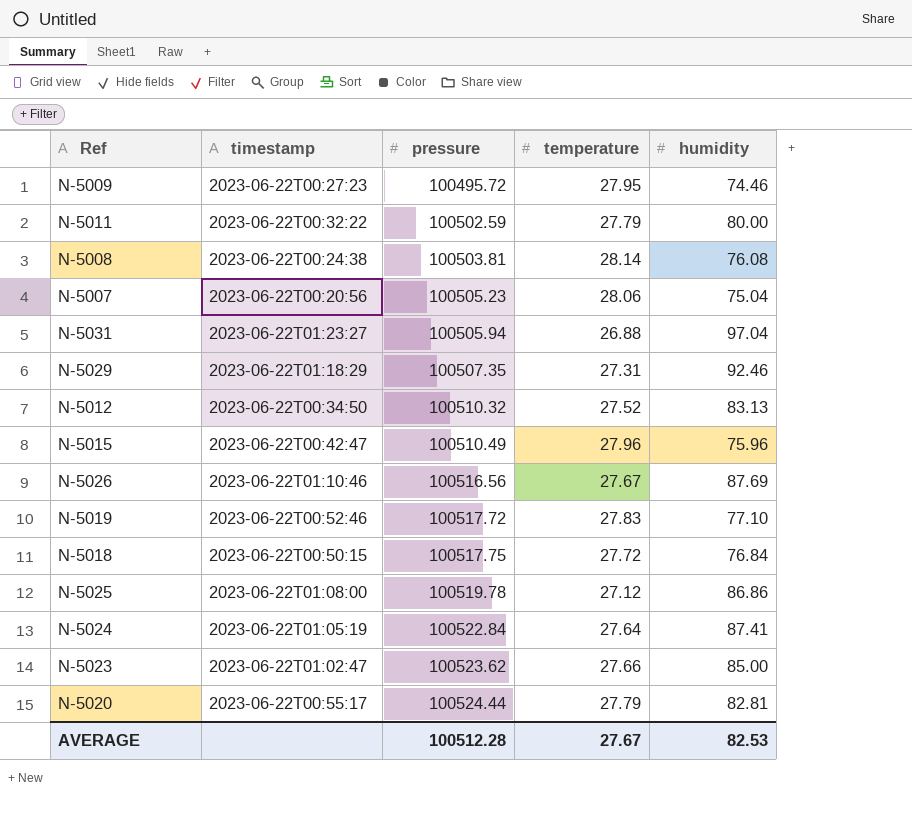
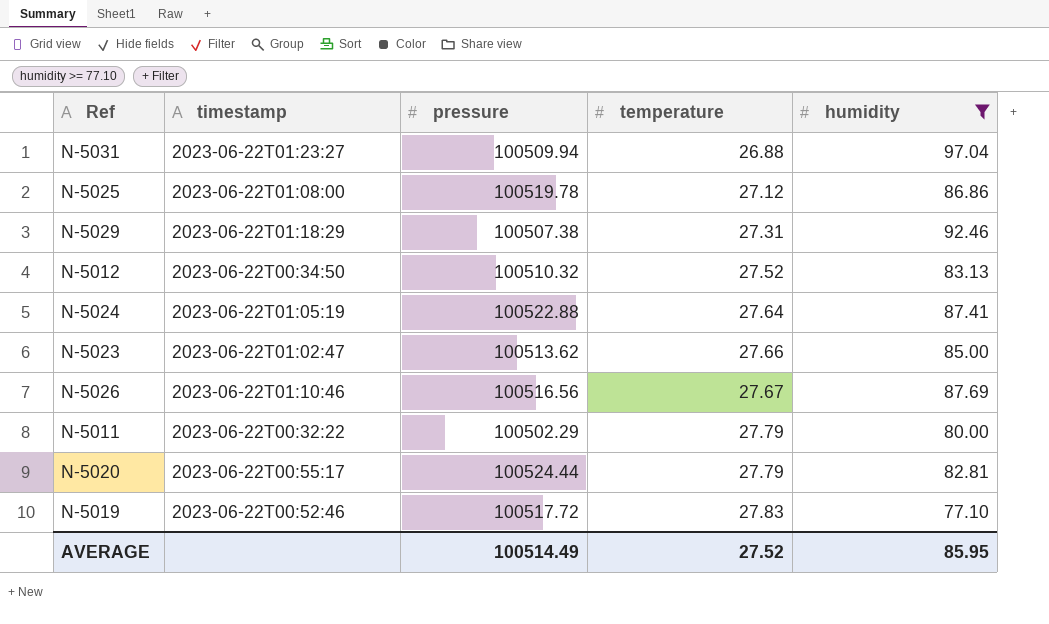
filter: none -> humidity >= 77.10
row order: pressure ascending -> temperature ascending
N-5031 | pressure: 100505.94 -> 100509.94
N-5029 | pressure: 100507.35 -> 100507.38
N-5024 | pressure: 100522.84 -> 100522.88
N-5023 | pressure: 100523.62 -> 100513.62
N-5011 | pressure: 100502.59 -> 100502.29
AVERAGE | pressure: 100512.28 -> 100514.49
AVERAGE | temperature: 27.67 -> 27.52
AVERAGE | humidity: 82.53 -> 85.95

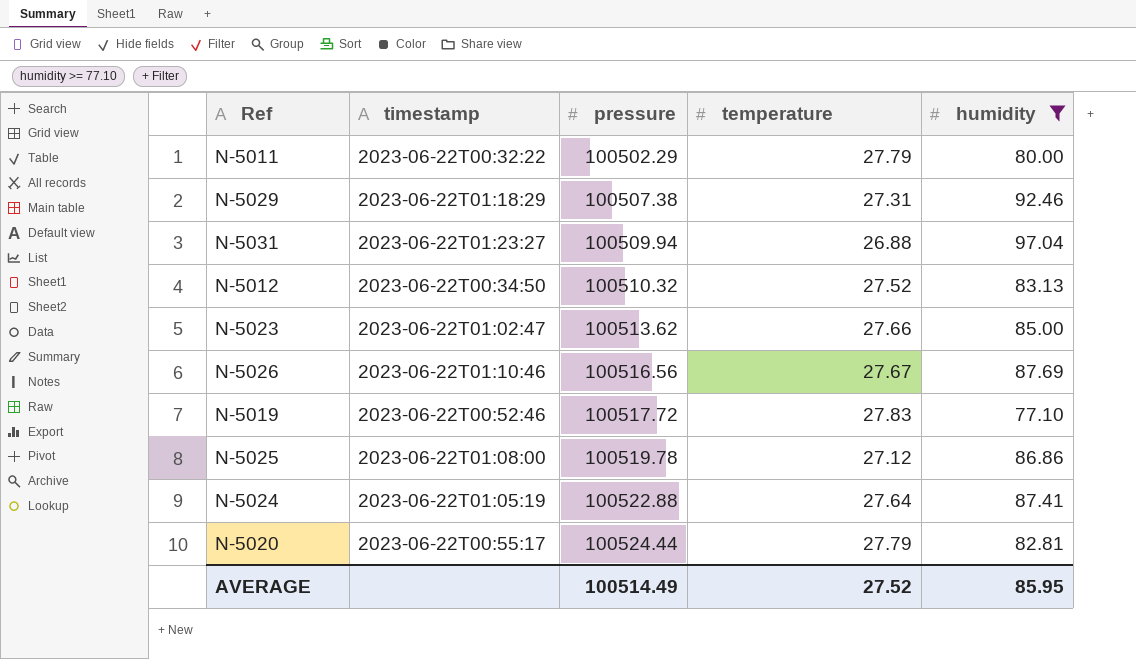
row order: temperature ascending -> pressure ascending

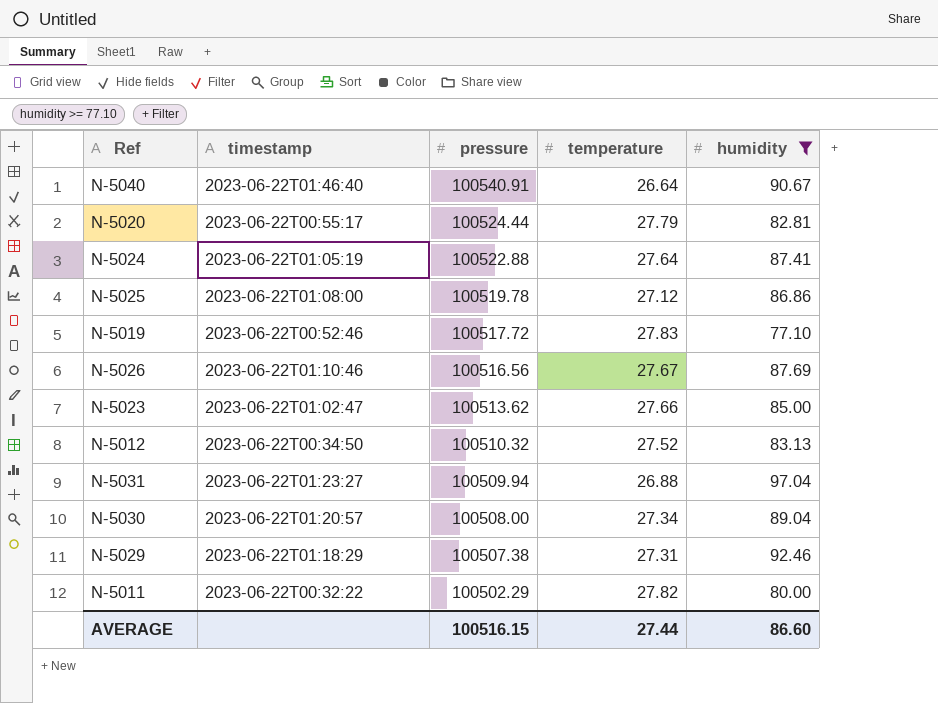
row order: pressure ascending -> pressure descending
row N-5040: none -> 2023-06-22T01:46:40 | 100540.91 | 26.64 | 90.67
row N-5030: none -> 2023-06-22T01:20:57 | 100508.00 | 27.34 | 89.04
N-5011 | temperature: 27.79 -> 27.82
AVERAGE | pressure: 100514.49 -> 100516.15
AVERAGE | temperature: 27.52 -> 27.44
AVERAGE | humidity: 85.95 -> 86.60

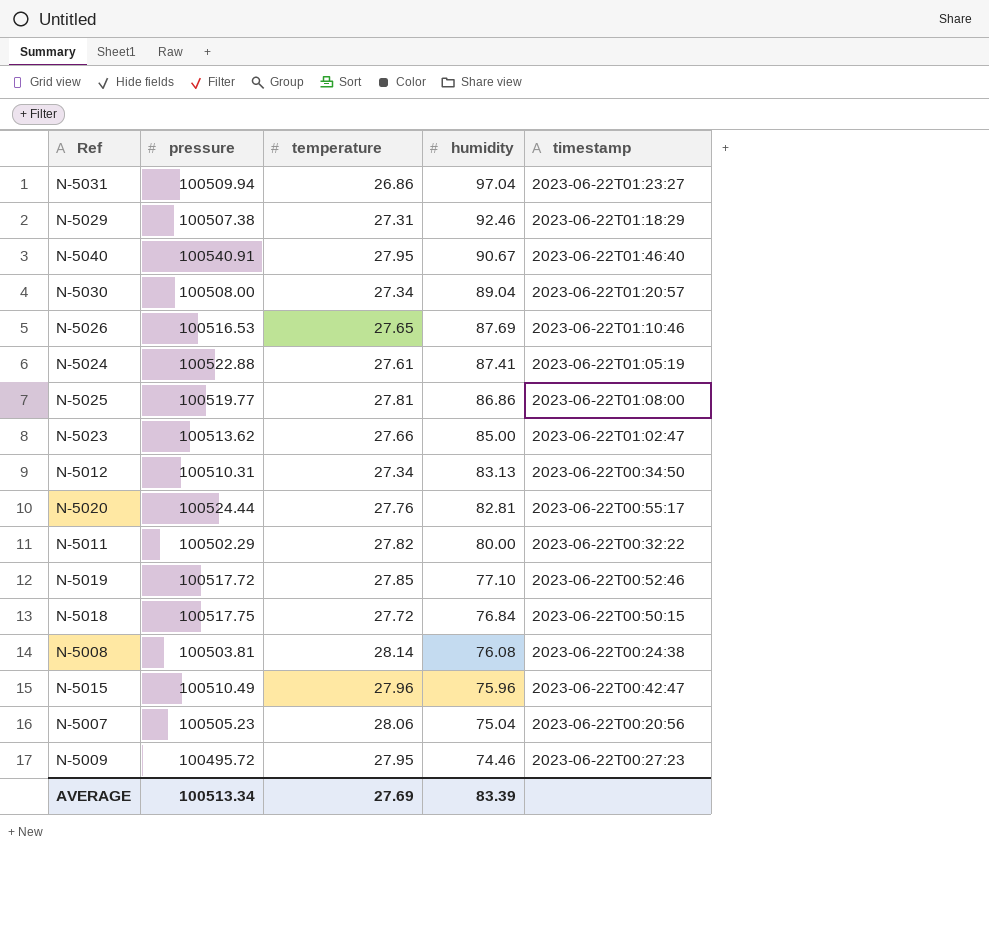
filter: humidity >= 77.10 -> none
row order: pressure descending -> humidity descending
column timestamp | position: 2 -> 5
N-5031 | temperature: 26.88 -> 26.86
N-5040 | temperature: 26.64 -> 27.95
N-5026 | pressure: 100516.56 -> 100516.53
N-5026 | temperature: 27.67 -> 27.65
N-5024 | temperature: 27.64 -> 27.61
N-5025 | pressure: 100519.78 -> 100519.77
N-5025 | temperature: 27.12 -> 27.81
N-5012 | pressure: 100510.32 -> 100510.31
N-5012 | temperature: 27.52 -> 27.34
N-5020 | temperature: 27.79 -> 27.76
N-5019 | temperature: 27.83 -> 27.85
AVERAGE | pressure: 100516.15 -> 100513.34
AVERAGE | temperature: 27.44 -> 27.69
AVERAGE | humidity: 86.60 -> 83.39

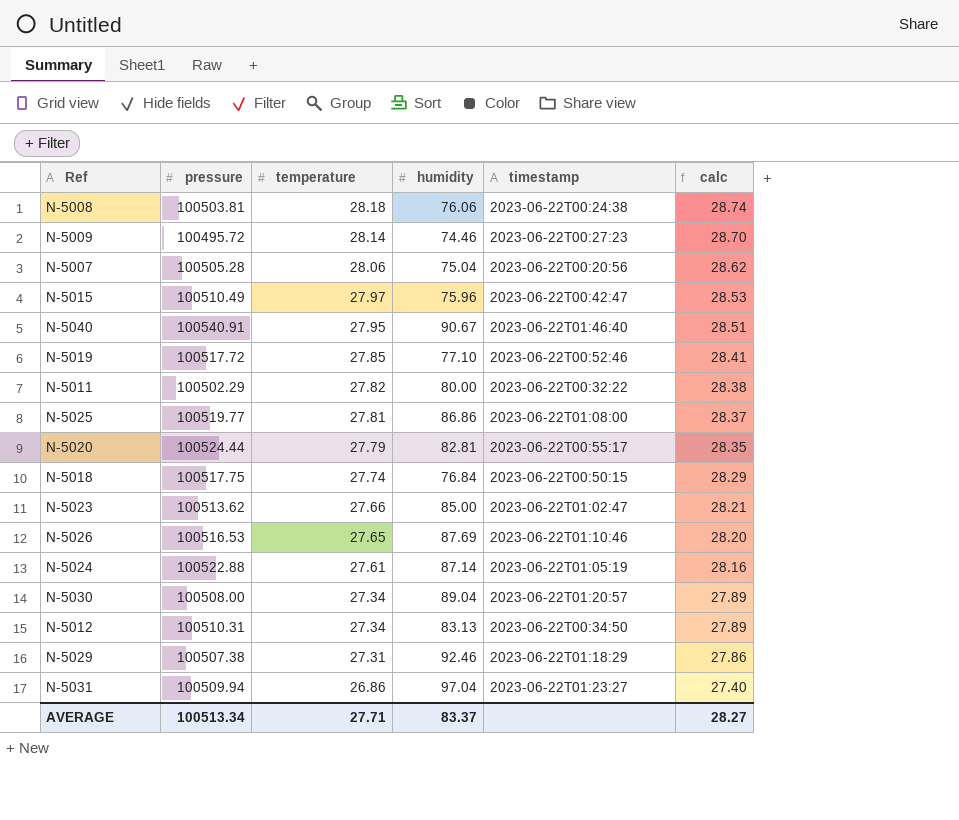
row order: humidity descending -> temperature descending
column calc | formula: none -> [temperature] * 1.02
N-5008 | temperature: 28.14 -> 28.18
N-5008 | humidity: 76.08 -> 76.06
N-5009 | temperature: 27.95 -> 28.14
N-5007 | pressure: 100505.23 -> 100505.28
N-5015 | temperature: 27.96 -> 27.97
N-5020 | temperature: 27.76 -> 27.79
N-5018 | temperature: 27.72 -> 27.74
N-5024 | humidity: 87.41 -> 87.14
AVERAGE | temperature: 27.69 -> 27.71
AVERAGE | humidity: 83.39 -> 83.37

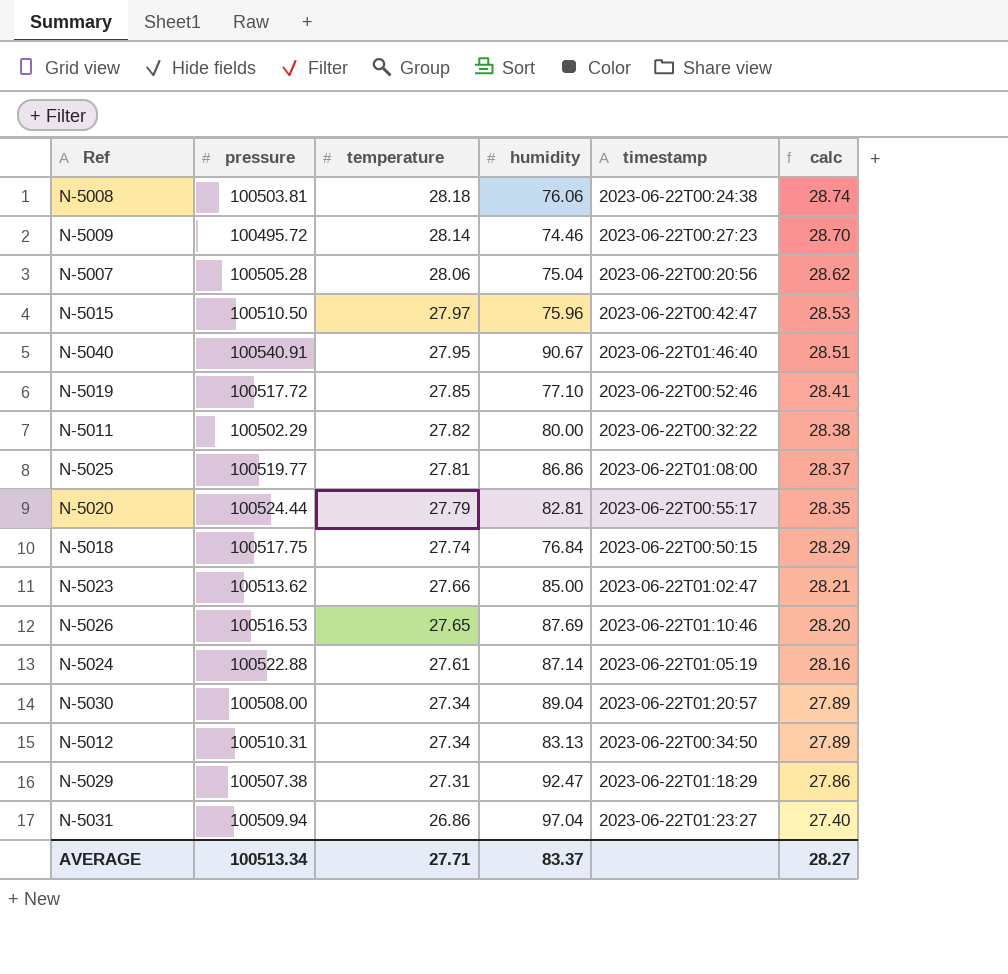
N-5015 | pressure: 100510.49 -> 100510.50
N-5029 | humidity: 92.46 -> 92.47

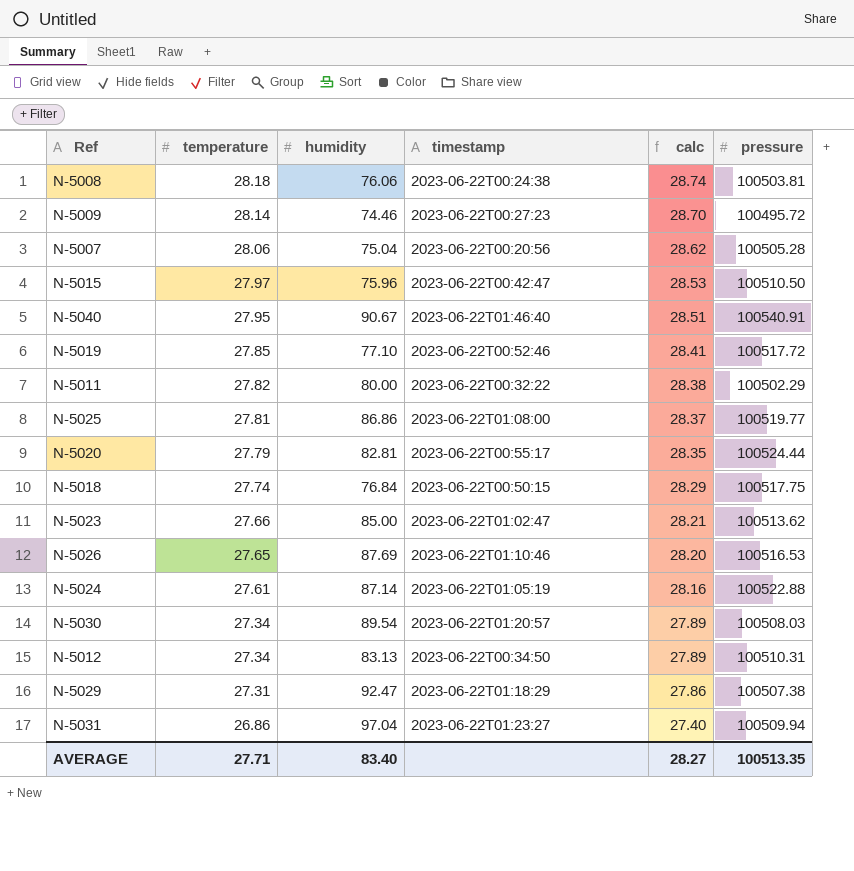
column pressure | position: 2 -> 6
N-5030 | humidity: 89.04 -> 89.54
N-5030 | pressure: 100508.00 -> 100508.03
AVERAGE | humidity: 83.37 -> 83.40
AVERAGE | pressure: 100513.34 -> 100513.35

